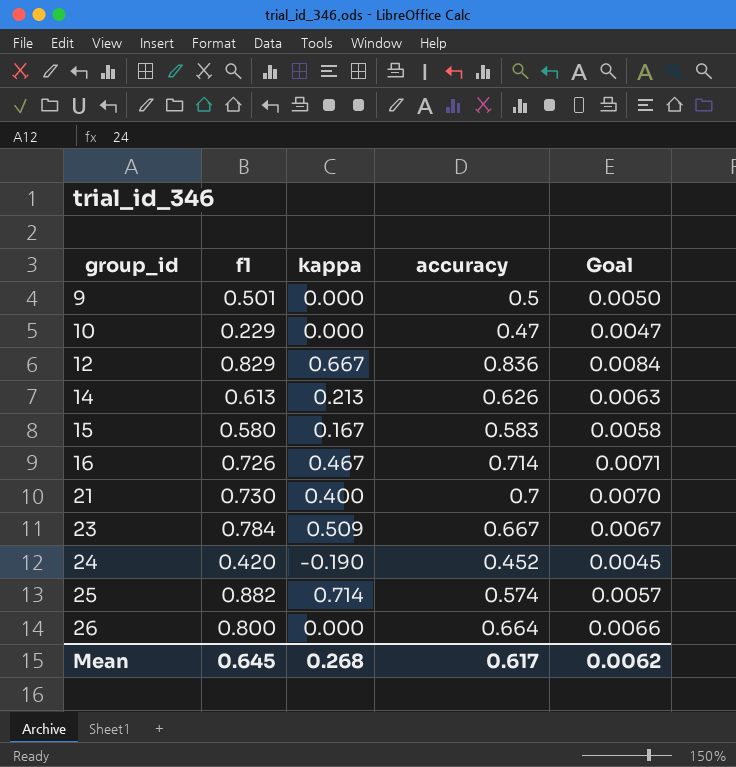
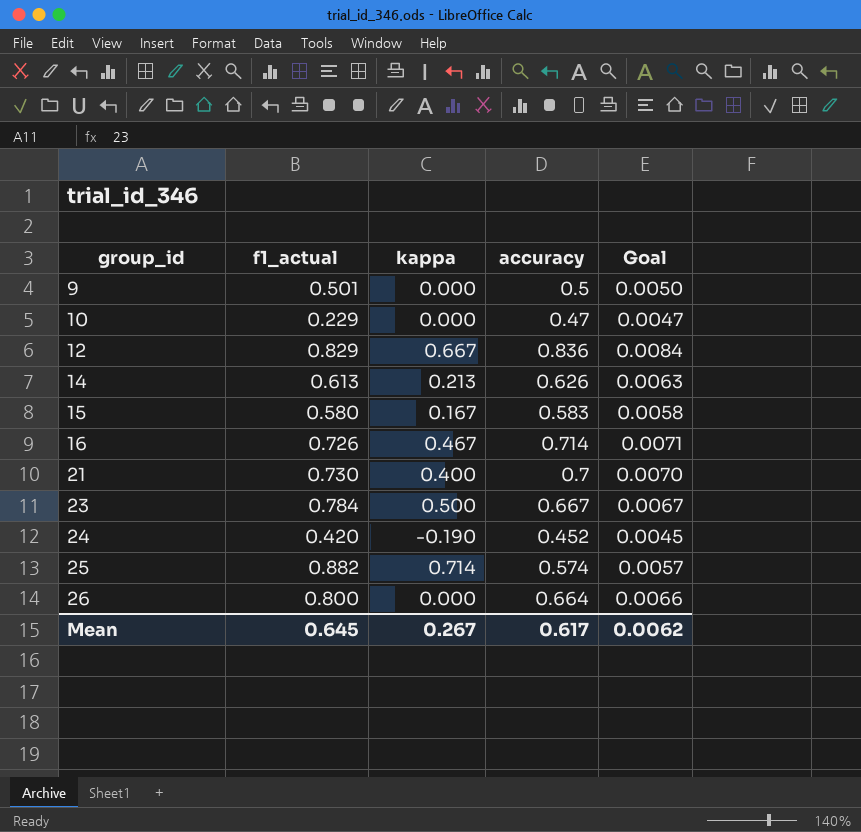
column name: f1 -> f1_actual
23 | kappa: 0.509 -> 0.500
Mean | kappa: 0.268 -> 0.267

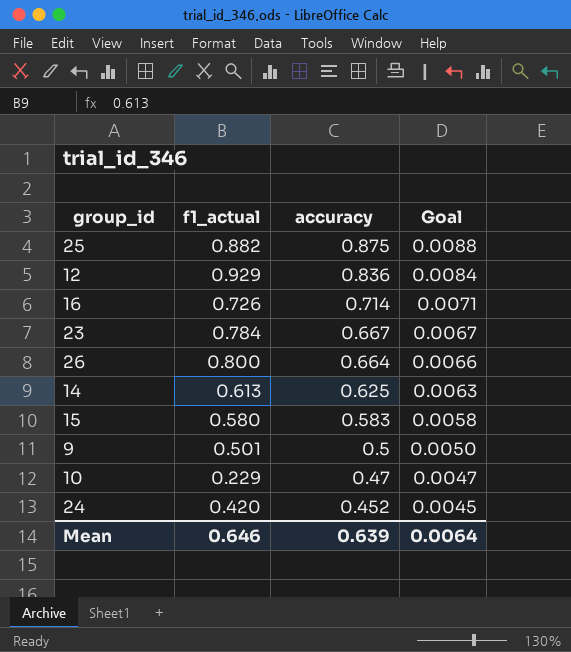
row order: group_id ascending -> accuracy descending
column kappa | position: 3 -> none
row 21: 0.730 | 0.400 | 0.7 | 0.0070 -> none
25 | accuracy: 0.574 -> 0.875
25 | Goal: 0.0057 -> 0.0088
12 | f1_actual: 0.829 -> 0.929
14 | accuracy: 0.626 -> 0.625
Mean | f1_actual: 0.645 -> 0.646
Mean | accuracy: 0.617 -> 0.639
Mean | Goal: 0.0062 -> 0.0064

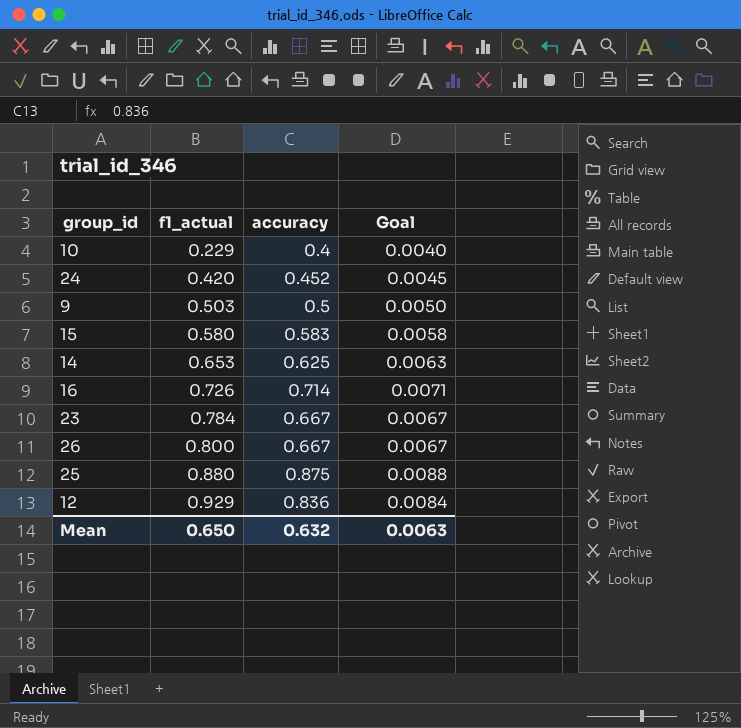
row order: accuracy descending -> f1_actual ascending
10 | accuracy: 0.47 -> 0.4
10 | Goal: 0.0047 -> 0.0040
9 | f1_actual: 0.501 -> 0.503
14 | f1_actual: 0.613 -> 0.653
26 | accuracy: 0.664 -> 0.667
26 | Goal: 0.0066 -> 0.0067
25 | f1_actual: 0.882 -> 0.880
Mean | f1_actual: 0.646 -> 0.650
Mean | accuracy: 0.639 -> 0.632
Mean | Goal: 0.0064 -> 0.0063

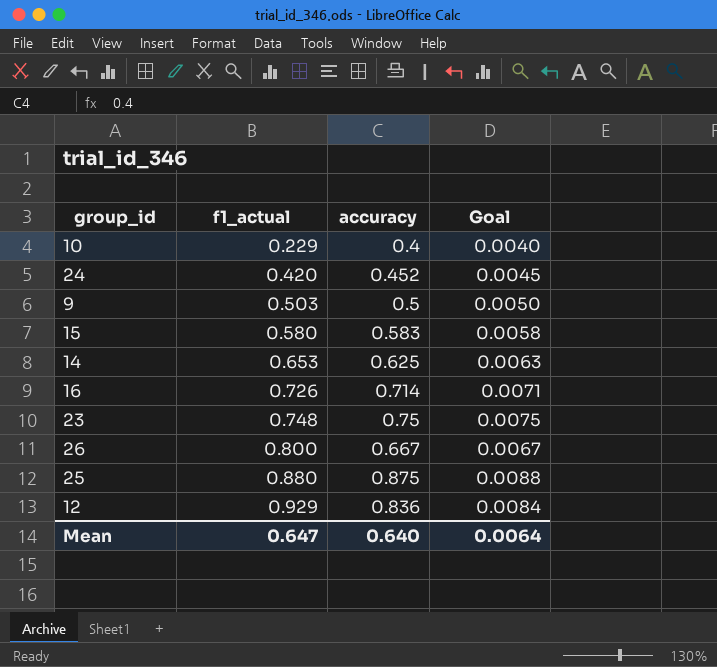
23 | f1_actual: 0.784 -> 0.748
23 | accuracy: 0.667 -> 0.75
23 | Goal: 0.0067 -> 0.0075
Mean | f1_actual: 0.650 -> 0.647
Mean | accuracy: 0.632 -> 0.640
Mean | Goal: 0.0063 -> 0.0064

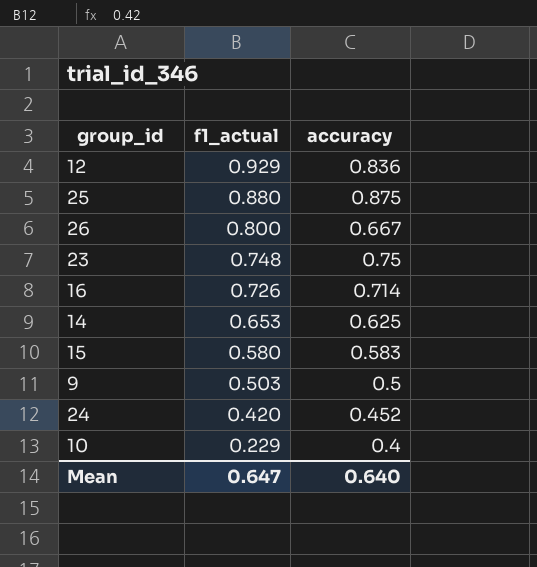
row order: f1_actual ascending -> f1_actual descending
column Goal | formula: [accuracy] * 0.01 -> none

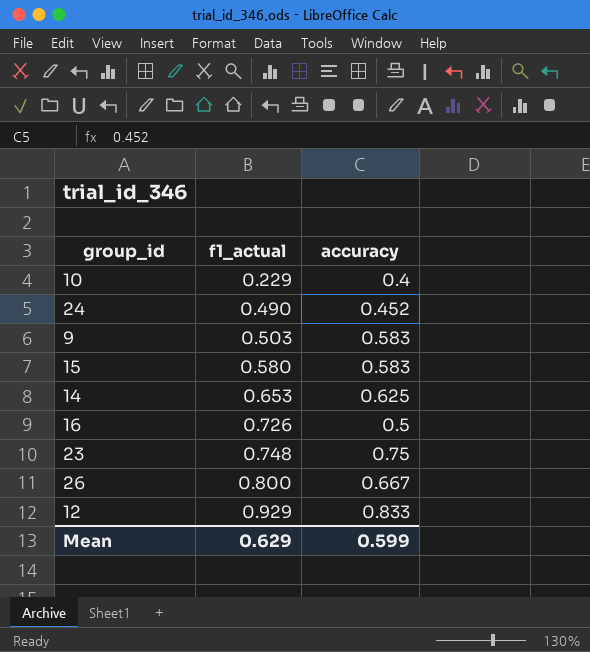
row order: f1_actual descending -> f1_actual ascending
row 25: 0.880 | 0.875 -> none
24 | f1_actual: 0.420 -> 0.490
9 | accuracy: 0.5 -> 0.583
16 | accuracy: 0.714 -> 0.5
12 | accuracy: 0.836 -> 0.833
Mean | f1_actual: 0.647 -> 0.629
Mean | accuracy: 0.640 -> 0.599

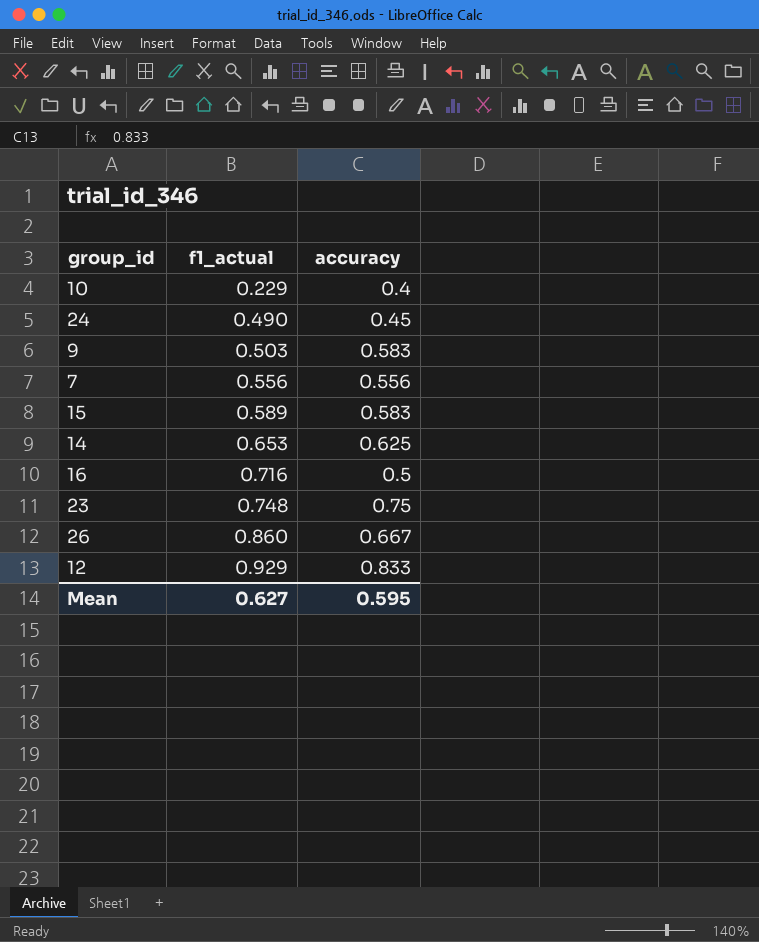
24 | accuracy: 0.452 -> 0.45
row 7: none -> 0.556 | 0.556
15 | f1_actual: 0.580 -> 0.589
16 | f1_actual: 0.726 -> 0.716
26 | f1_actual: 0.800 -> 0.860
Mean | f1_actual: 0.629 -> 0.627
Mean | accuracy: 0.599 -> 0.595

